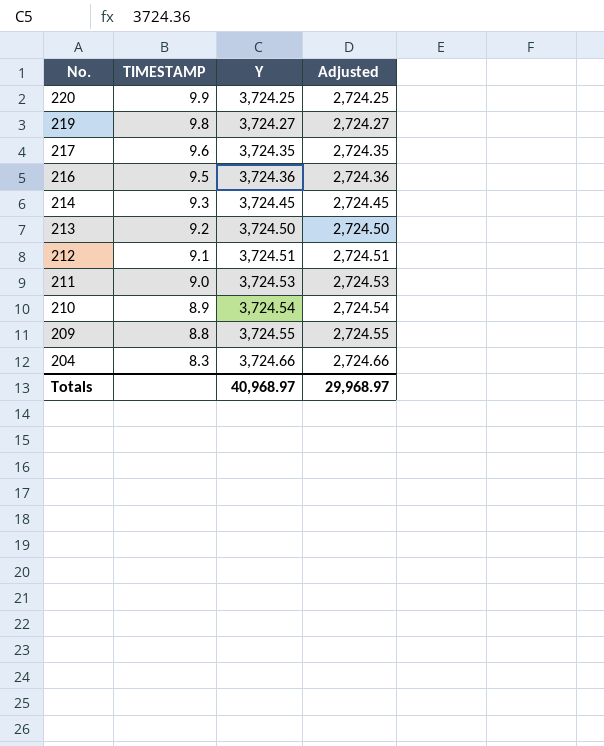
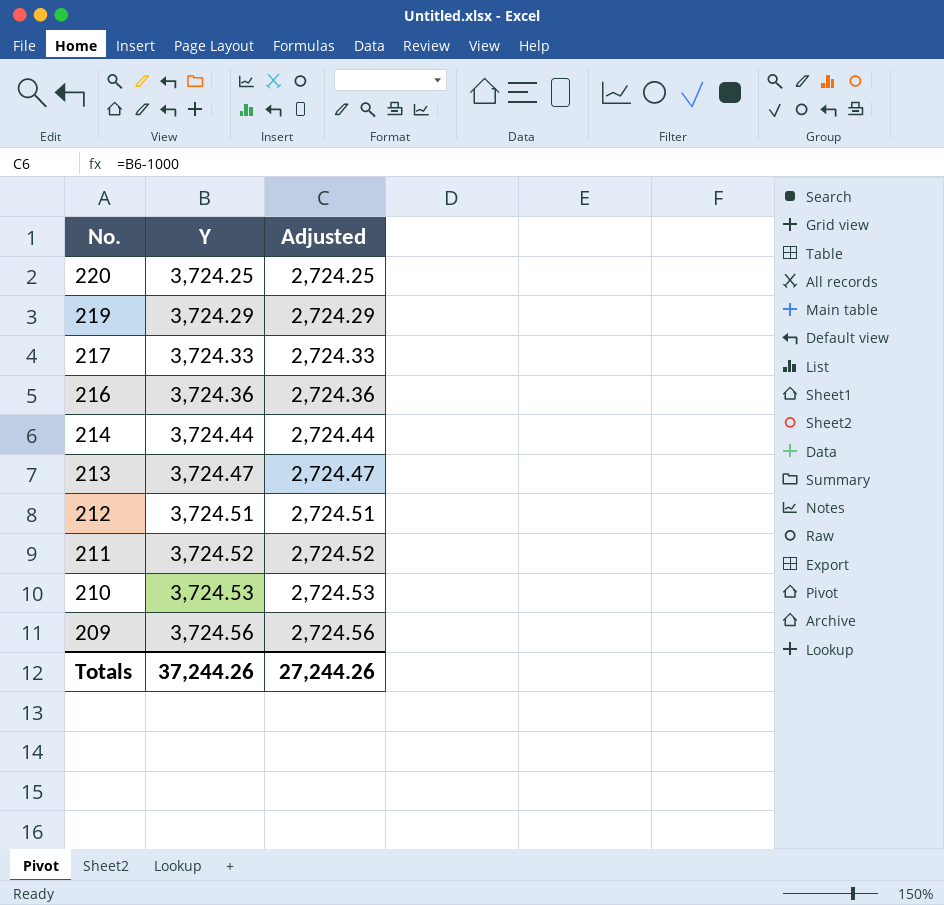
column TIMESTAMP | position: 2 -> none
row 204: 8.3 | 3,724.66 | 2,724.66 -> none
219 | Y: 3,724.27 -> 3,724.29
219 | Adjusted: 2,724.27 -> 2,724.29
217 | Y: 3,724.35 -> 3,724.33
217 | Adjusted: 2,724.35 -> 2,724.33
214 | Y: 3,724.45 -> 3,724.44
214 | Adjusted: 2,724.45 -> 2,724.44
213 | Y: 3,724.50 -> 3,724.47
213 | Adjusted: 2,724.50 -> 2,724.47
211 | Y: 3,724.53 -> 3,724.52
211 | Adjusted: 2,724.53 -> 2,724.52
210 | Y: 3,724.54 -> 3,724.53
210 | Adjusted: 2,724.54 -> 2,724.53
209 | Y: 3,724.55 -> 3,724.56
209 | Adjusted: 2,724.55 -> 2,724.56
Totals | Y: 40,968.97 -> 37,244.26
Totals | Adjusted: 29,968.97 -> 27,244.26

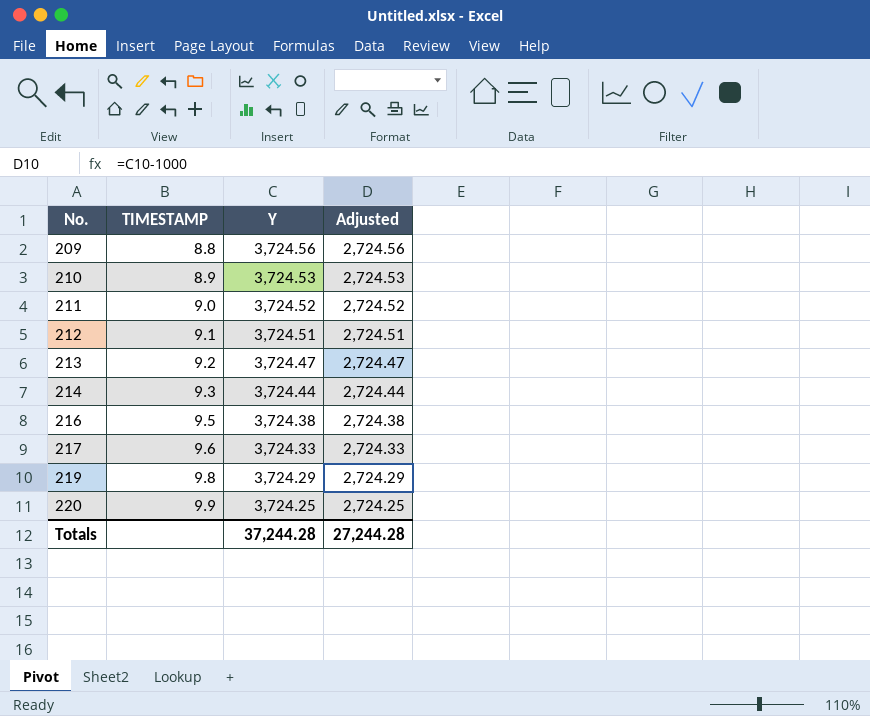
row order: No. descending -> No. ascending
column TIMESTAMP | position: none -> 2
216 | Y: 3,724.36 -> 3,724.38
216 | Adjusted: 2,724.36 -> 2,724.38
Totals | Y: 37,244.26 -> 37,244.28
Totals | Adjusted: 27,244.26 -> 27,244.28

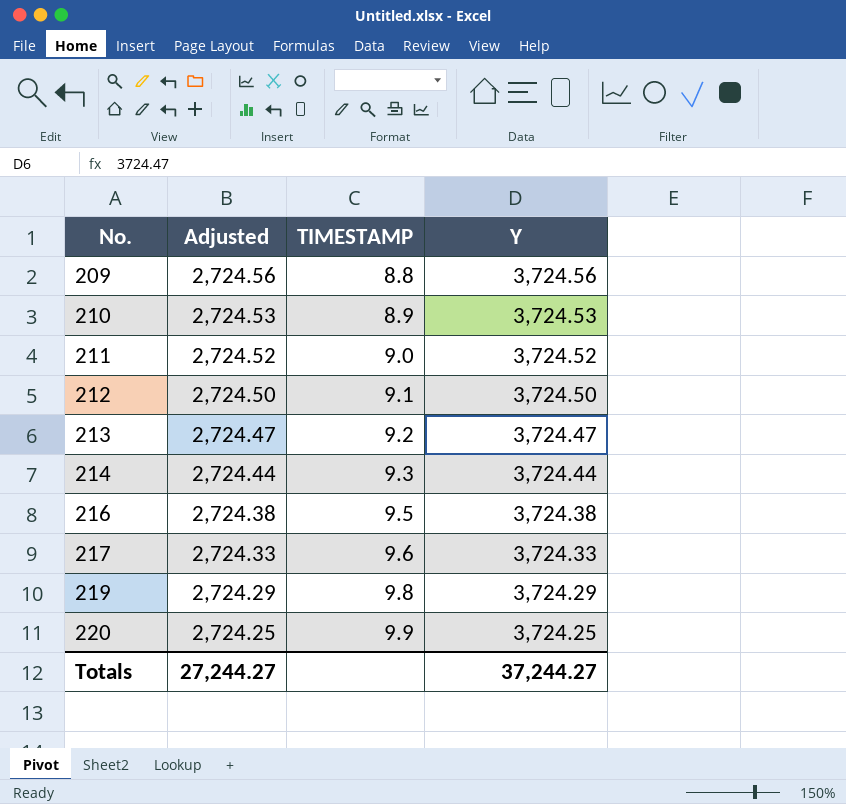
column Adjusted | position: 4 -> 2
212 | Adjusted: 2,724.51 -> 2,724.50
212 | Y: 3,724.51 -> 3,724.50
Totals | Adjusted: 27,244.28 -> 27,244.27
Totals | Y: 37,244.28 -> 37,244.27

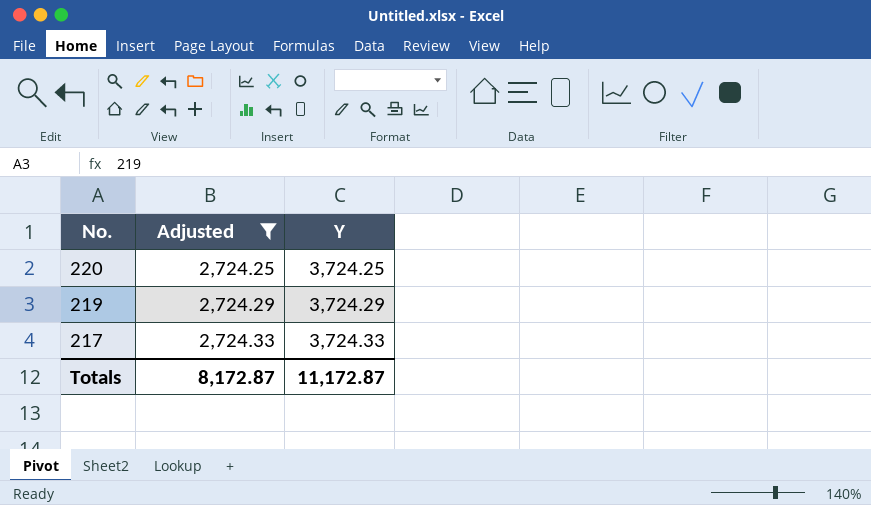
filter: none -> Adjusted <= 2,724.33
row order: No. ascending -> No. descending
column TIMESTAMP | position: 3 -> none
Totals | Adjusted: 27,244.27 -> 8,172.87
Totals | Y: 37,244.27 -> 11,172.87

